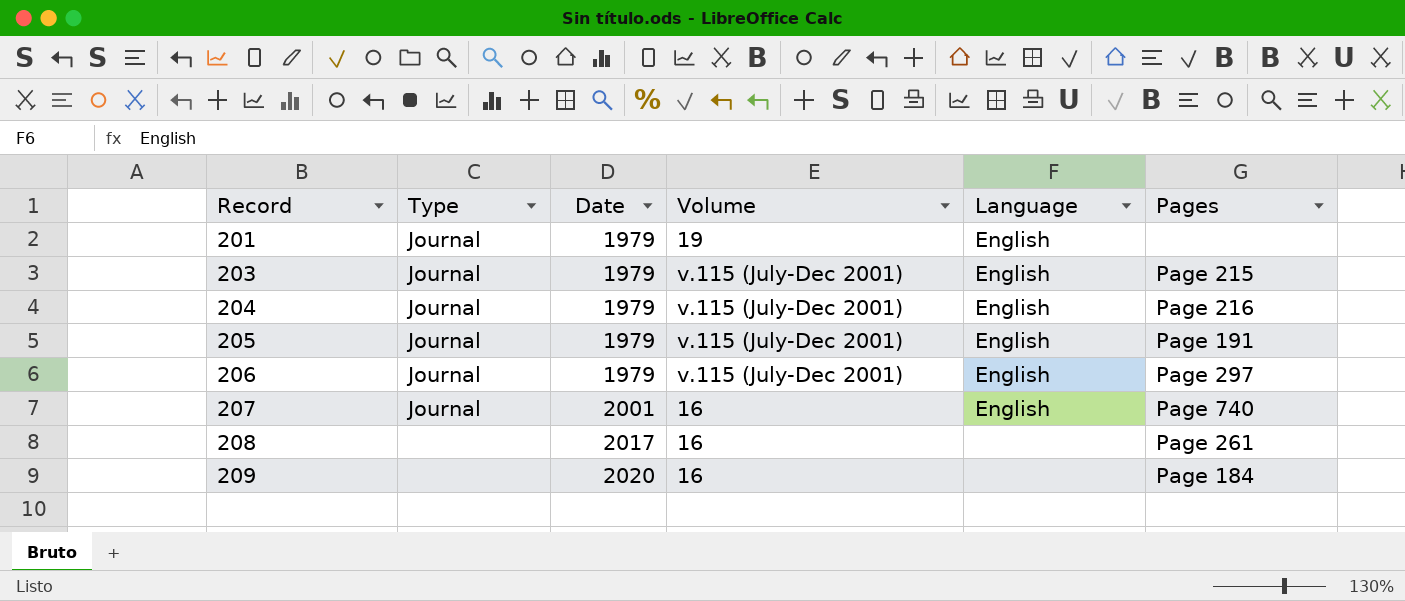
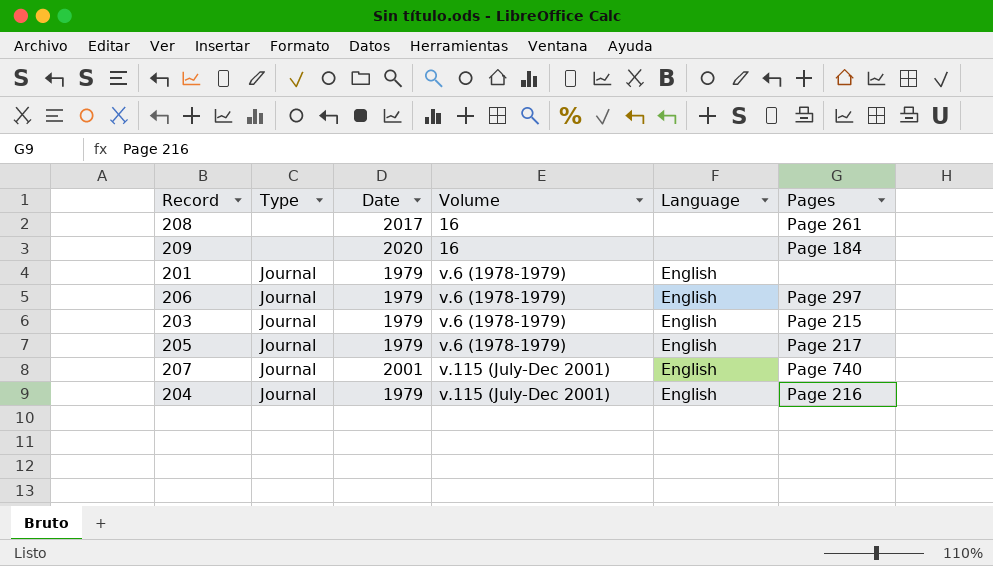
row order: Record ascending -> Volume ascending
201 | Volume: 19 -> v.6 (1978-1979)
206 | Volume: v.115 (July-Dec 2001) -> v.6 (1978-1979)
203 | Volume: v.115 (July-Dec 2001) -> v.6 (1978-1979)
205 | Volume: v.115 (July-Dec 2001) -> v.6 (1978-1979)
205 | Pages: Page 191 -> Page 217
207 | Volume: 16 -> v.115 (July-Dec 2001)

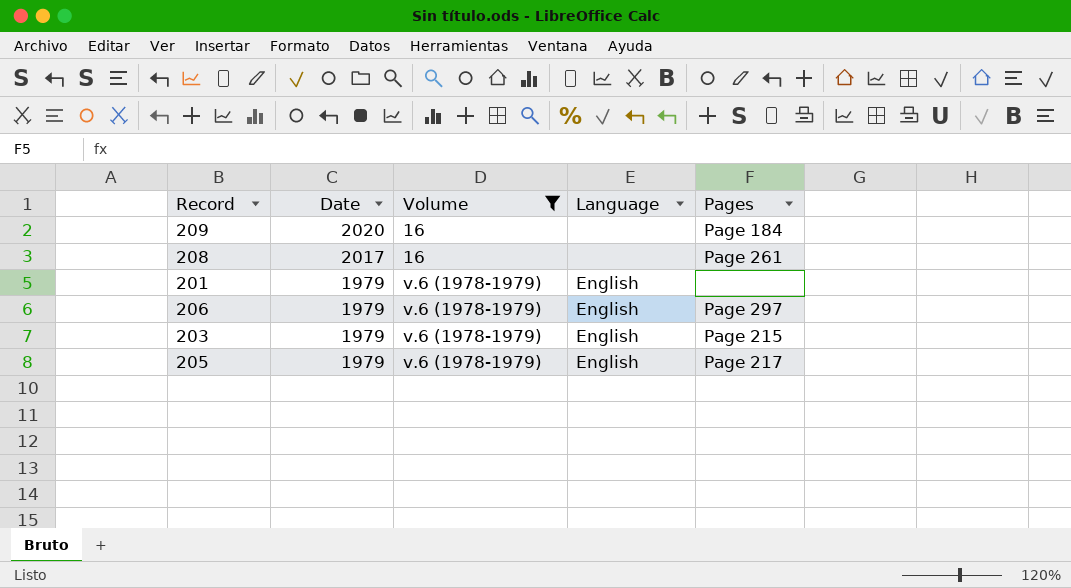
filter: none -> Volume != v.115 (July-Dec 2001)
row order: Volume ascending -> Date descending
column Type | position: 2 -> none

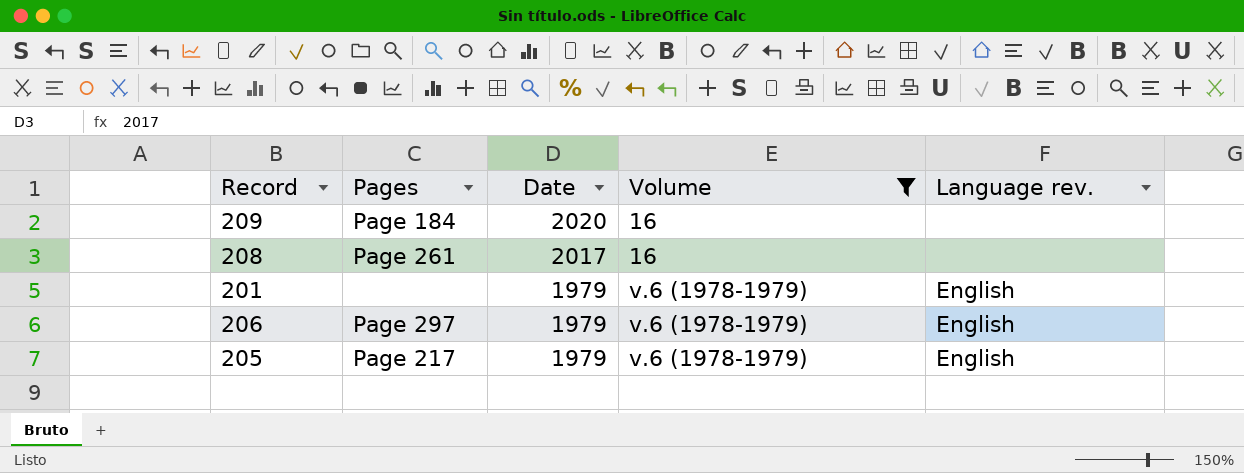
column Pages | position: 5 -> 2
column name: Language -> Language rev.
row 203: 1979 | v.6 (1978-1979) | English | Page 215 -> none

